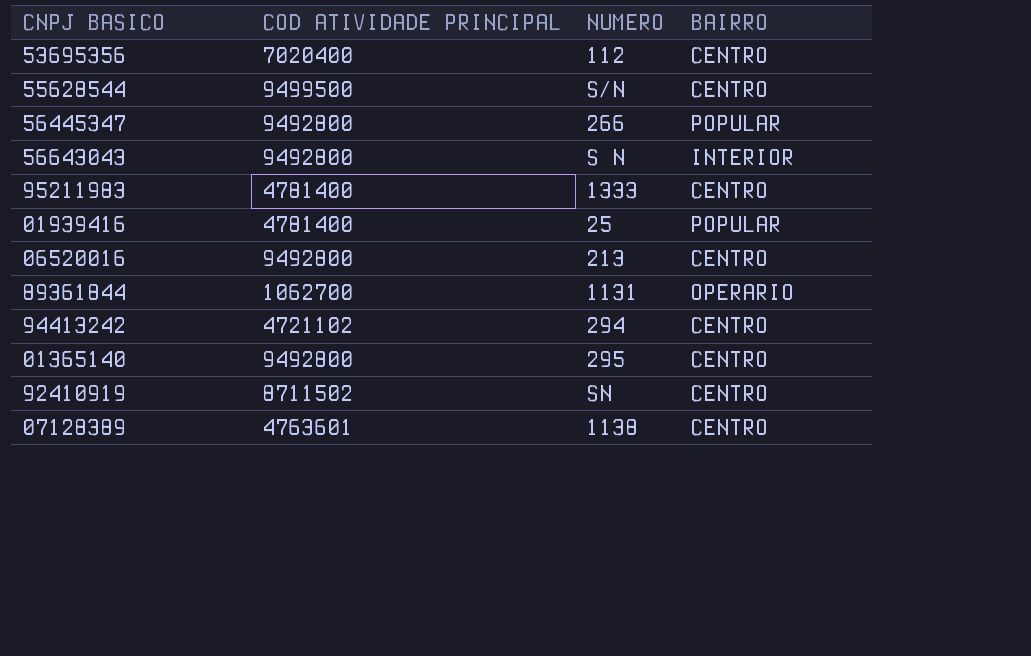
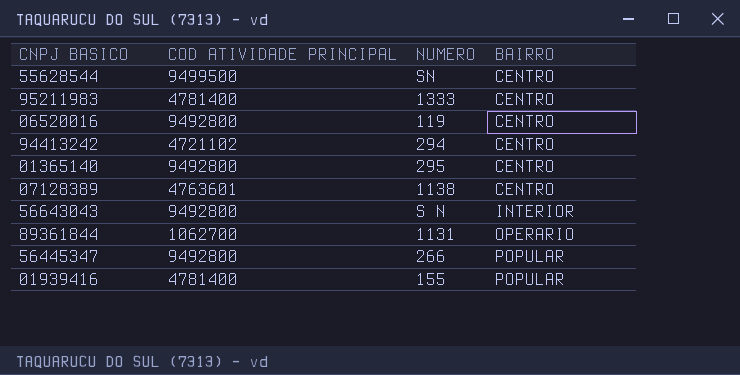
row order: none -> BAIRRO ascending
row 53695356: 7020400 | 112 | CENTRO -> none
row 92410919: 8711502 | SN | CENTRO -> none
55628544 | NUMERO: S/N -> SN
06520016 | NUMERO: 213 -> 119
01939416 | NUMERO: 25 -> 155

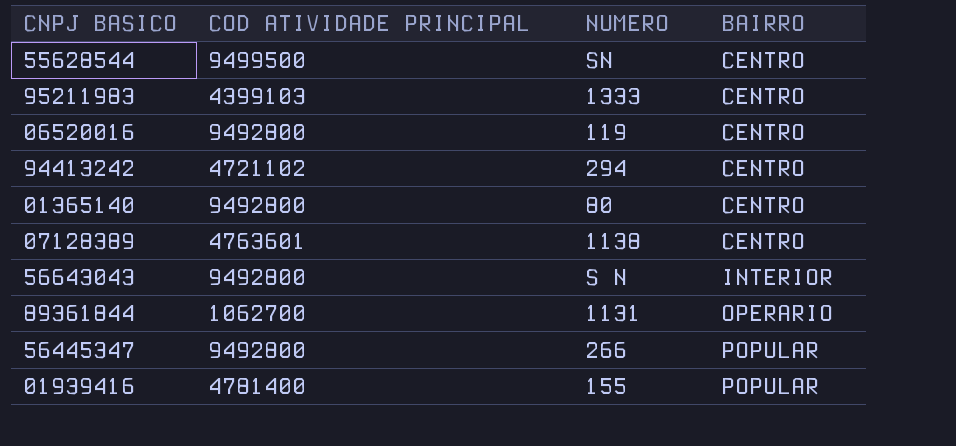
95211983 | COD ATIVIDADE PRINCIPAL: 4781400 -> 4399103
01365140 | NUMERO: 295 -> 80

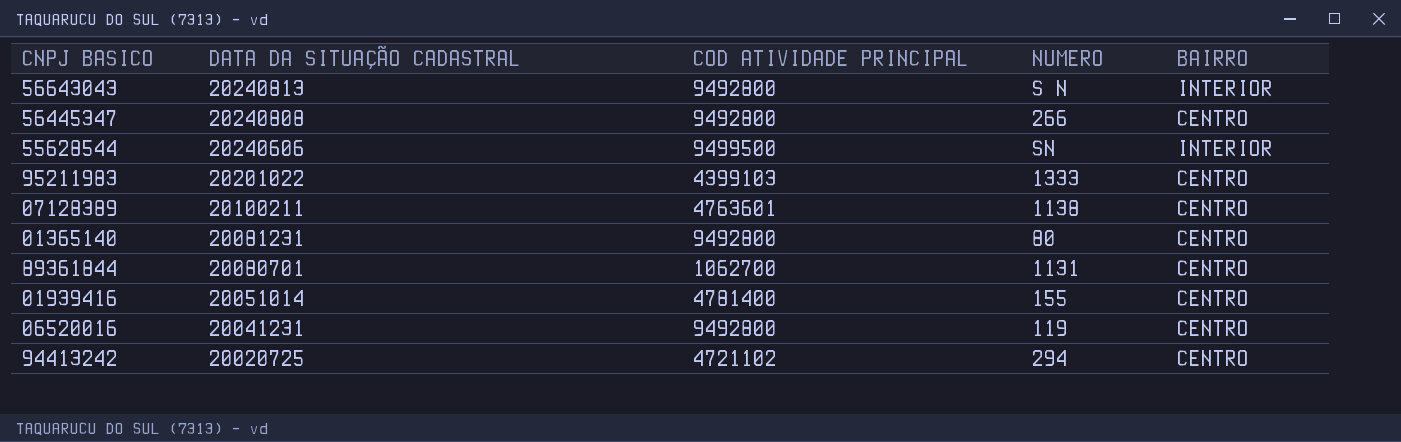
row order: BAIRRO ascending -> DATA DA SITUAÇÃO CADASTRAL descending
column DATA DA SITUAÇÃO CADASTRAL | position: none -> 2
56445347 | BAIRRO: POPULAR -> CENTRO
55628544 | BAIRRO: CENTRO -> INTERIOR
89361844 | BAIRRO: OPERARIO -> CENTRO
01939416 | BAIRRO: POPULAR -> CENTRO

